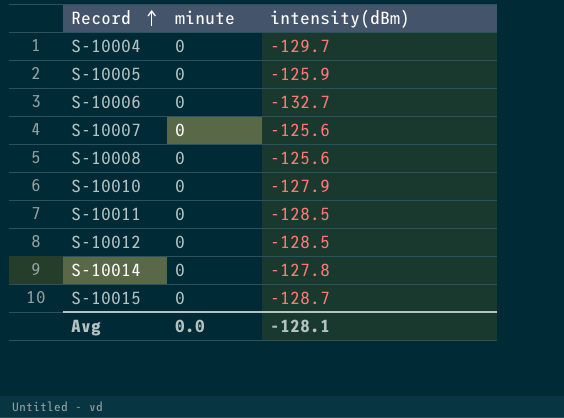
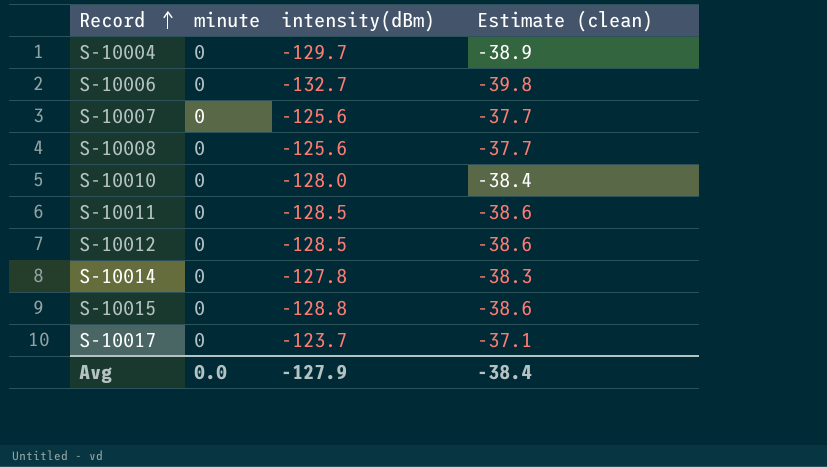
column Estimate (clean) | formula: none -> [intensity(dBm)] * 0.3
row S-10005: 0 | -125.9 -> none
S-10010 | intensity(dBm): -127.9 -> -128.0
S-10015 | intensity(dBm): -128.7 -> -128.8
row S-10017: none -> 0 | -123.7 | -37.1
Avg | intensity(dBm): -128.1 -> -127.9

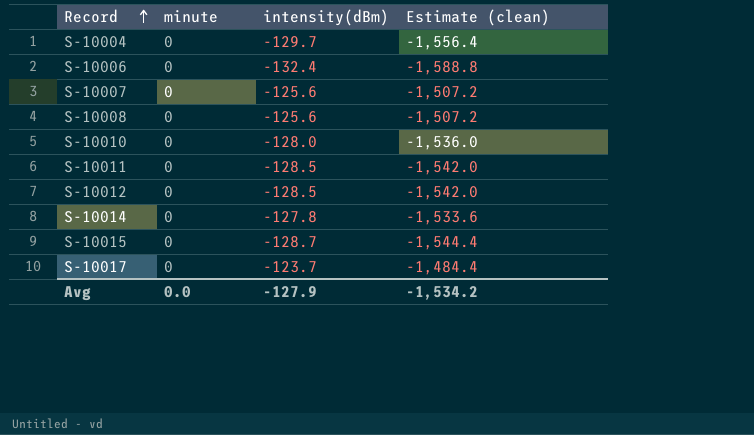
column Estimate (clean) | formula: [intensity(dBm)] * 0.3 -> [intensity(dBm)] * 12
S-10006 | intensity(dBm): -132.7 -> -132.4
S-10015 | intensity(dBm): -128.8 -> -128.7
Avg | Estimate (clean): -38.4 -> -1,534.2

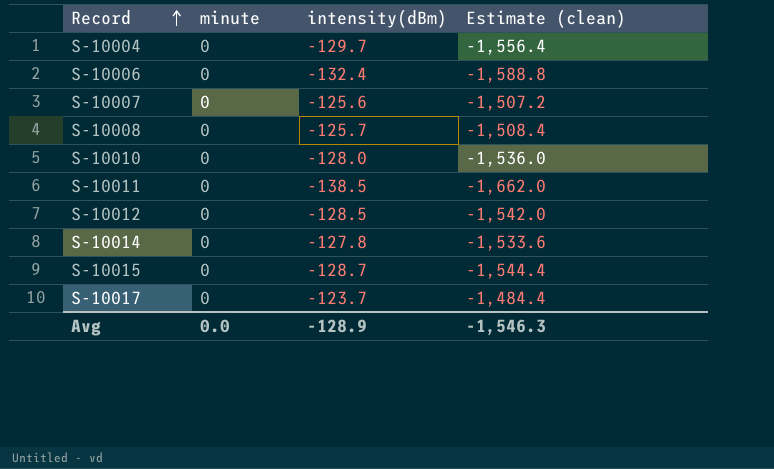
S-10008 | intensity(dBm): -125.6 -> -125.7
S-10008 | Estimate (clean): -1,507.2 -> -1,508.4
S-10011 | intensity(dBm): -128.5 -> -138.5
S-10011 | Estimate (clean): -1,542.0 -> -1,662.0
Avg | intensity(dBm): -127.9 -> -128.9
Avg | Estimate (clean): -1,534.2 -> -1,546.3

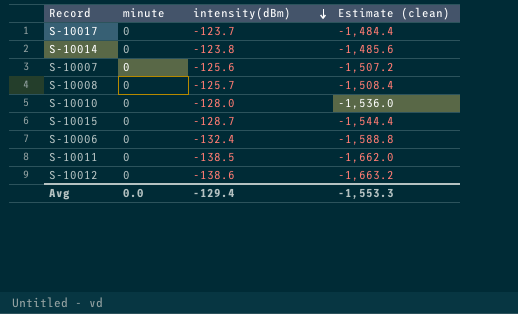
row order: Record ascending -> intensity(dBm) descending
row S-10004: 0 | -129.7 | -1,556.4 -> none
S-10014 | intensity(dBm): -127.8 -> -123.8
S-10014 | Estimate (clean): -1,533.6 -> -1,485.6
S-10012 | intensity(dBm): -128.5 -> -138.6
S-10012 | Estimate (clean): -1,542.0 -> -1,663.2
Avg | intensity(dBm): -128.9 -> -129.4
Avg | Estimate (clean): -1,546.3 -> -1,553.3

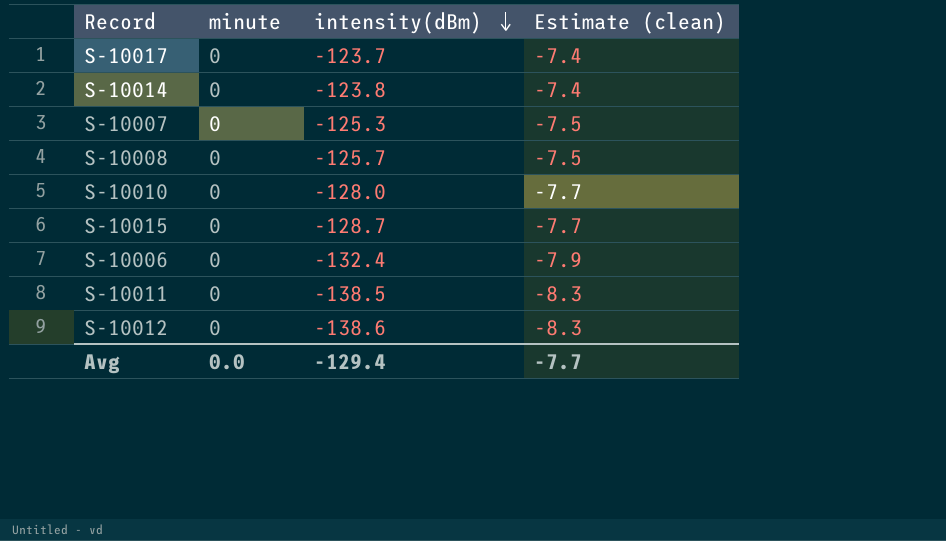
column Estimate (clean) | formula: [intensity(dBm)] * 12 -> [intensity(dBm)] * 0.06
S-10007 | intensity(dBm): -125.6 -> -125.3
Avg | Estimate (clean): -1,553.3 -> -7.7

